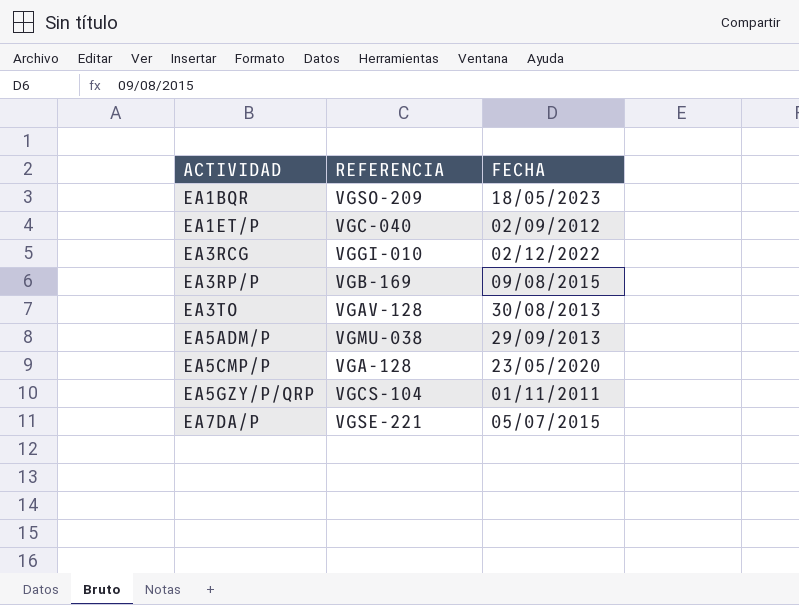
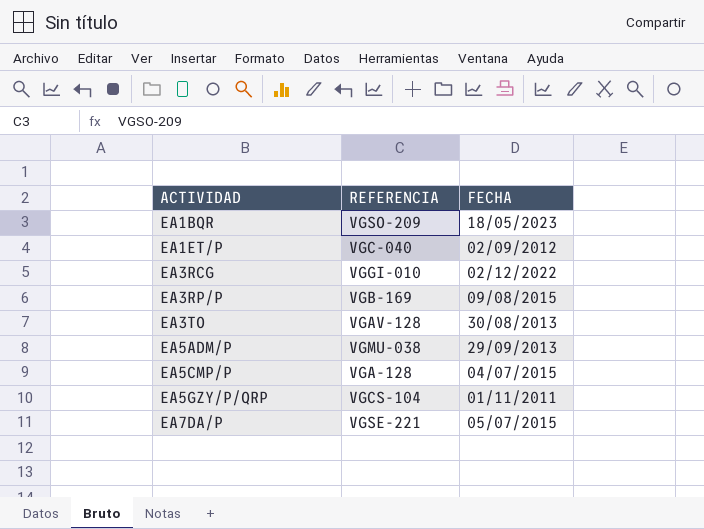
EA5CMP/P | FECHA: 23/05/2020 -> 04/07/2015

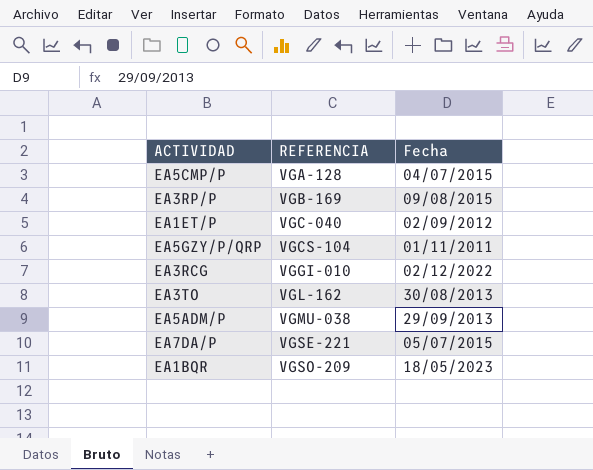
row order: ACTIVIDAD ascending -> REFERENCIA ascending
column name: FECHA -> Fecha
EA3TO | REFERENCIA: VGAV-128 -> VGL-162

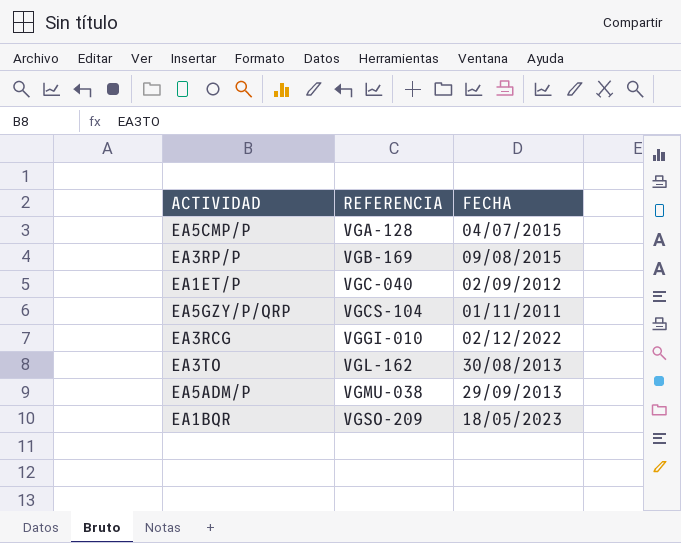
column name: Fecha -> FECHA
row EA7DA/P: VGSE-221 | 05/07/2015 -> none

